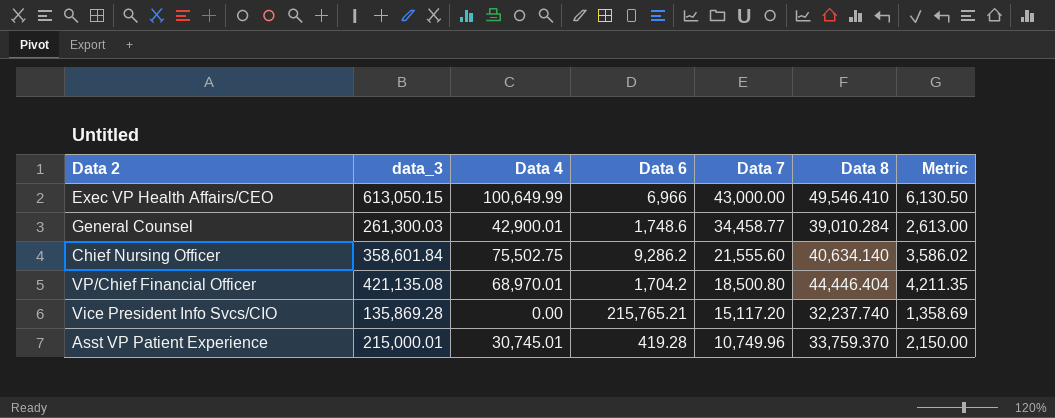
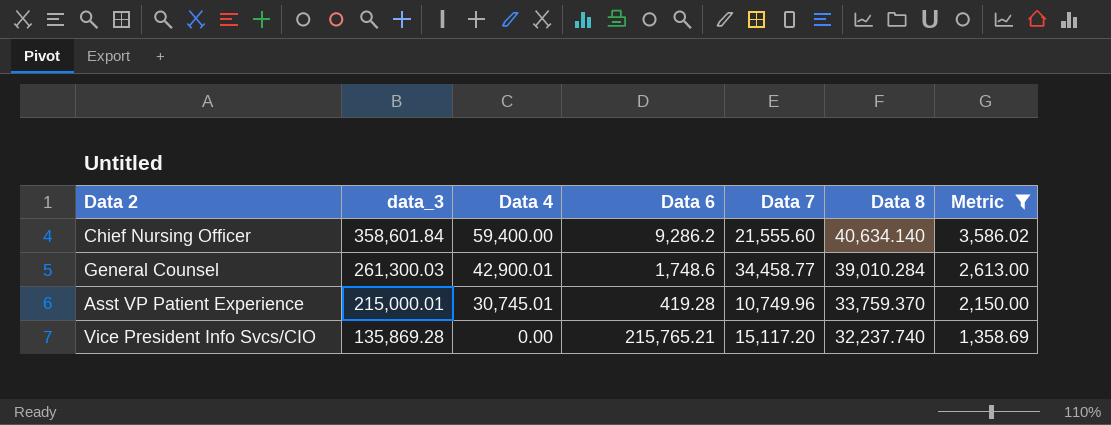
filter: none -> Metric <= 3,586.02
row order: Data 7 descending -> data_3 descending
Chief Nursing Officer | Data 4: 75,502.75 -> 59,400.00

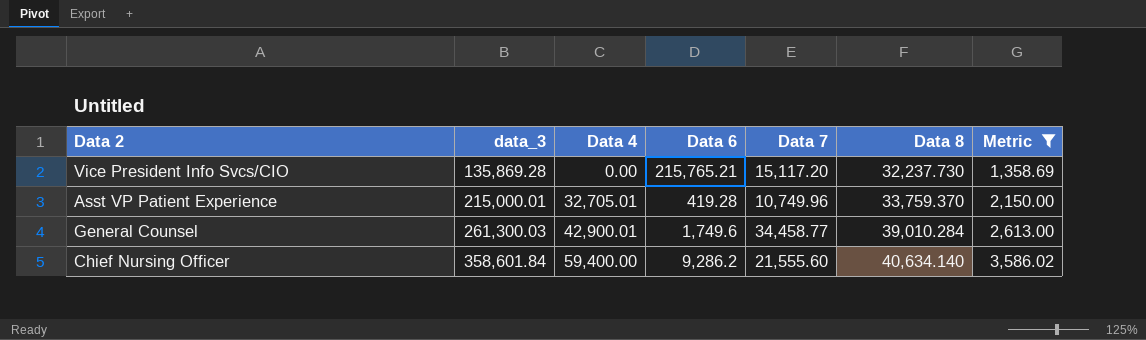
row order: data_3 descending -> data_3 ascending
Vice President Info Svcs/CIO | Data 8: 32,237.740 -> 32,237.730
Asst VP Patient Experience | Data 4: 30,745.01 -> 32,705.01
General Counsel | Data 6: 1,748.6 -> 1,749.6

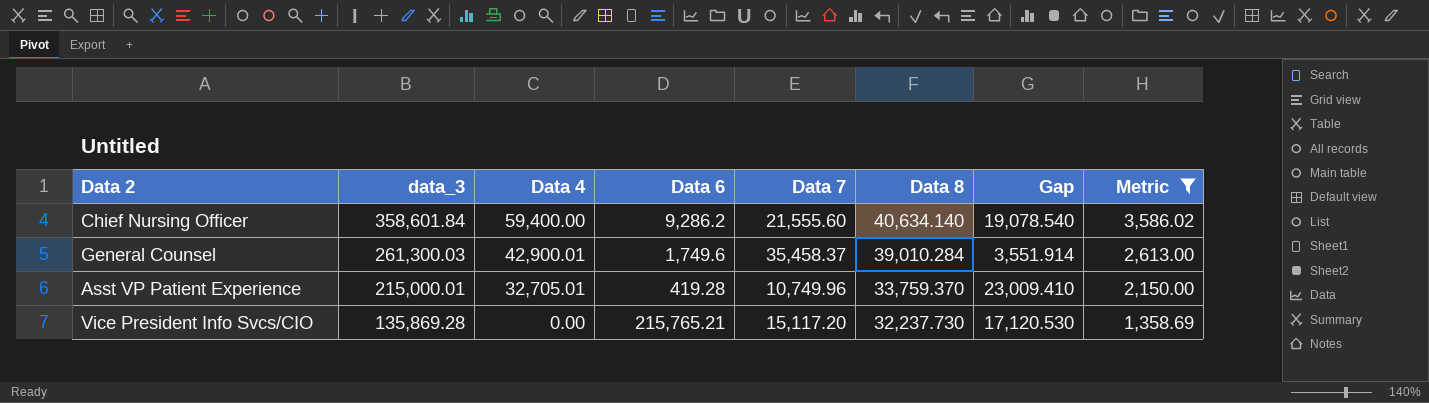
row order: data_3 ascending -> data_3 descending
column Gap | formula: none -> [Data 8] - [Data 7]
General Counsel | Data 7: 34,458.77 -> 35,458.37

